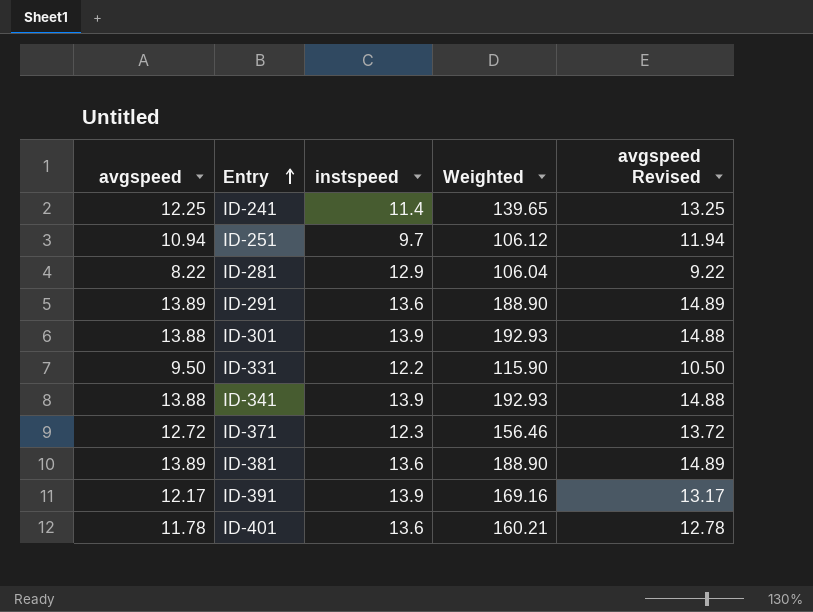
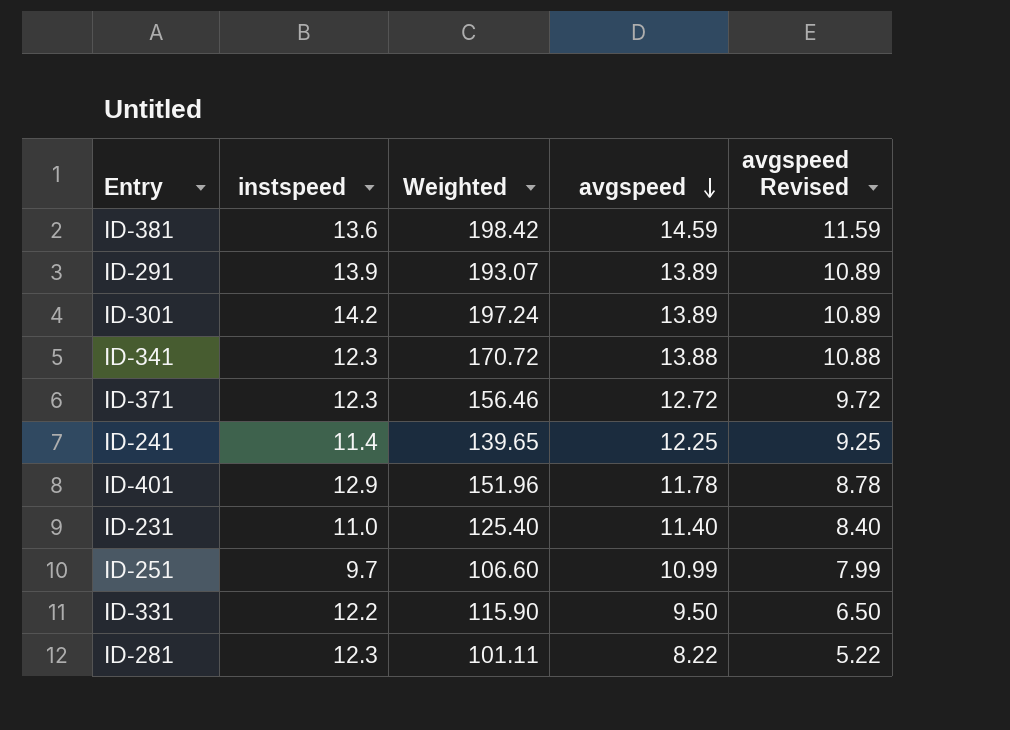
row order: Entry ascending -> avgspeed descending
column avgspeed | position: 1 -> 4
column avgspeed Revised | formula: [avgspeed] + 1 -> [avgspeed] - 3
row ID-391: 12.17 | 13.9 | 169.16 | 13.17 -> none
ID-381 | Weighted: 188.90 -> 198.42
ID-381 | avgspeed: 13.89 -> 14.59
ID-291 | instspeed: 13.6 -> 13.9
ID-291 | Weighted: 188.90 -> 193.07
ID-301 | instspeed: 13.9 -> 14.2
ID-301 | Weighted: 192.93 -> 197.24
ID-301 | avgspeed: 13.88 -> 13.89
ID-341 | instspeed: 13.9 -> 12.3
ID-341 | Weighted: 192.93 -> 170.72
ID-401 | instspeed: 13.6 -> 12.9
ID-401 | Weighted: 160.21 -> 151.96
row ID-231: none -> 11.0 | 125.40 | 11.40 | 8.40
ID-251 | Weighted: 106.12 -> 106.60
ID-251 | avgspeed: 10.94 -> 10.99
ID-281 | instspeed: 12.9 -> 12.3
ID-281 | Weighted: 106.04 -> 101.11

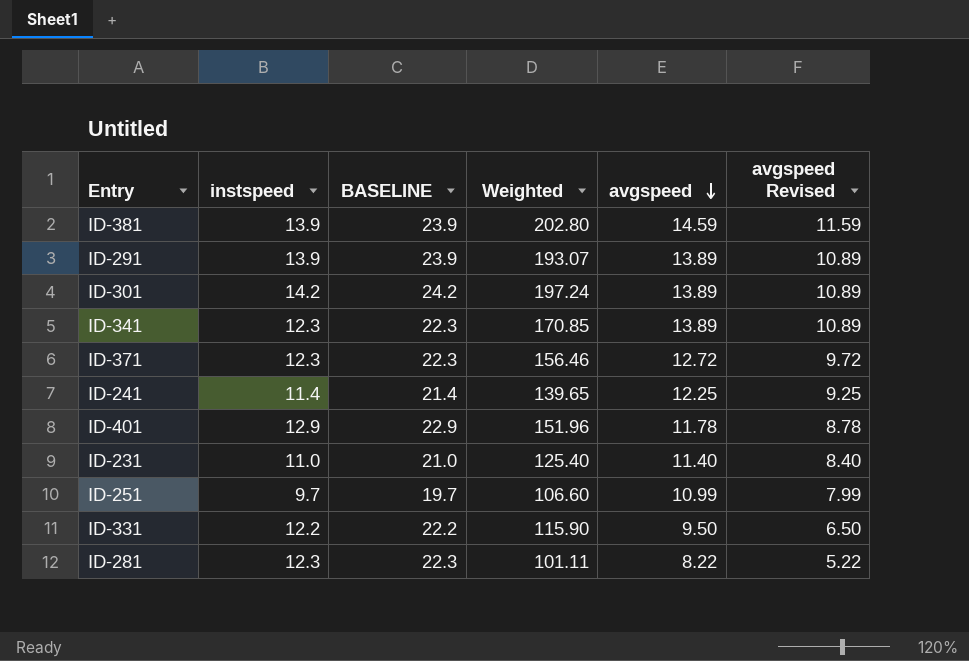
column BASELINE | formula: none -> [instspeed] + 10
ID-381 | instspeed: 13.6 -> 13.9
ID-381 | Weighted: 198.42 -> 202.80
ID-341 | Weighted: 170.72 -> 170.85
ID-341 | avgspeed: 13.88 -> 13.89
ID-341 | avgspeed Revised: 10.88 -> 10.89

